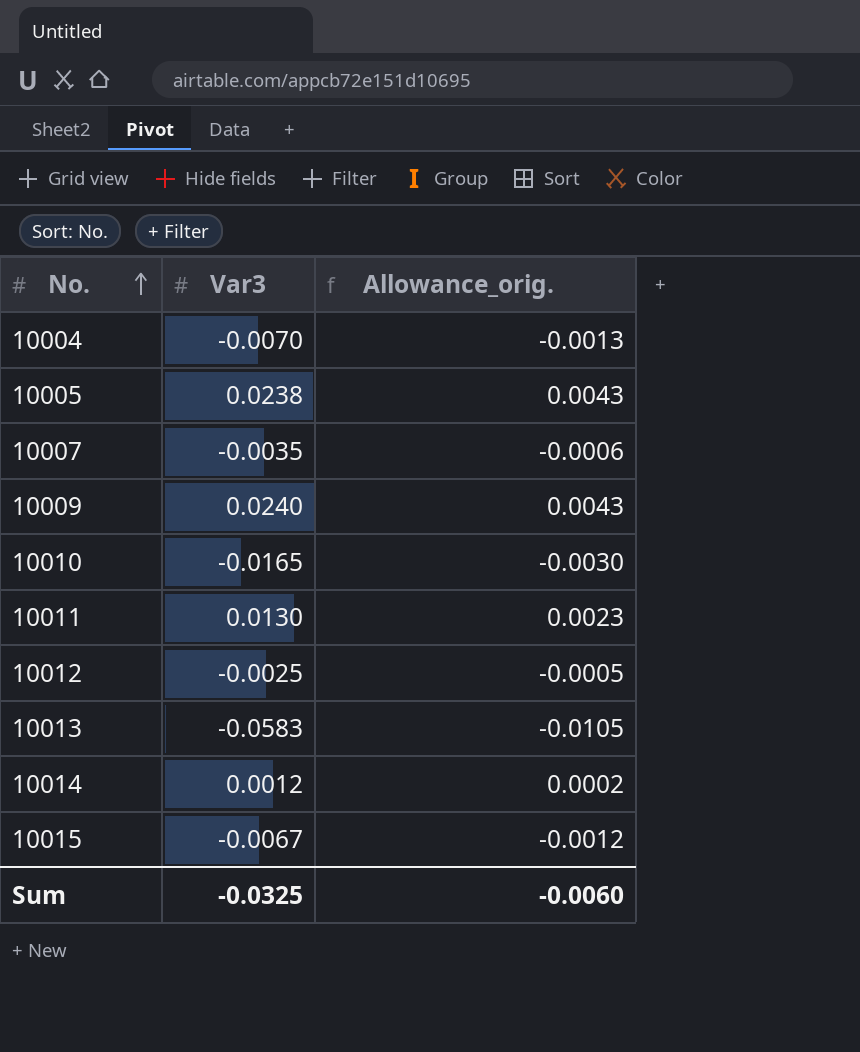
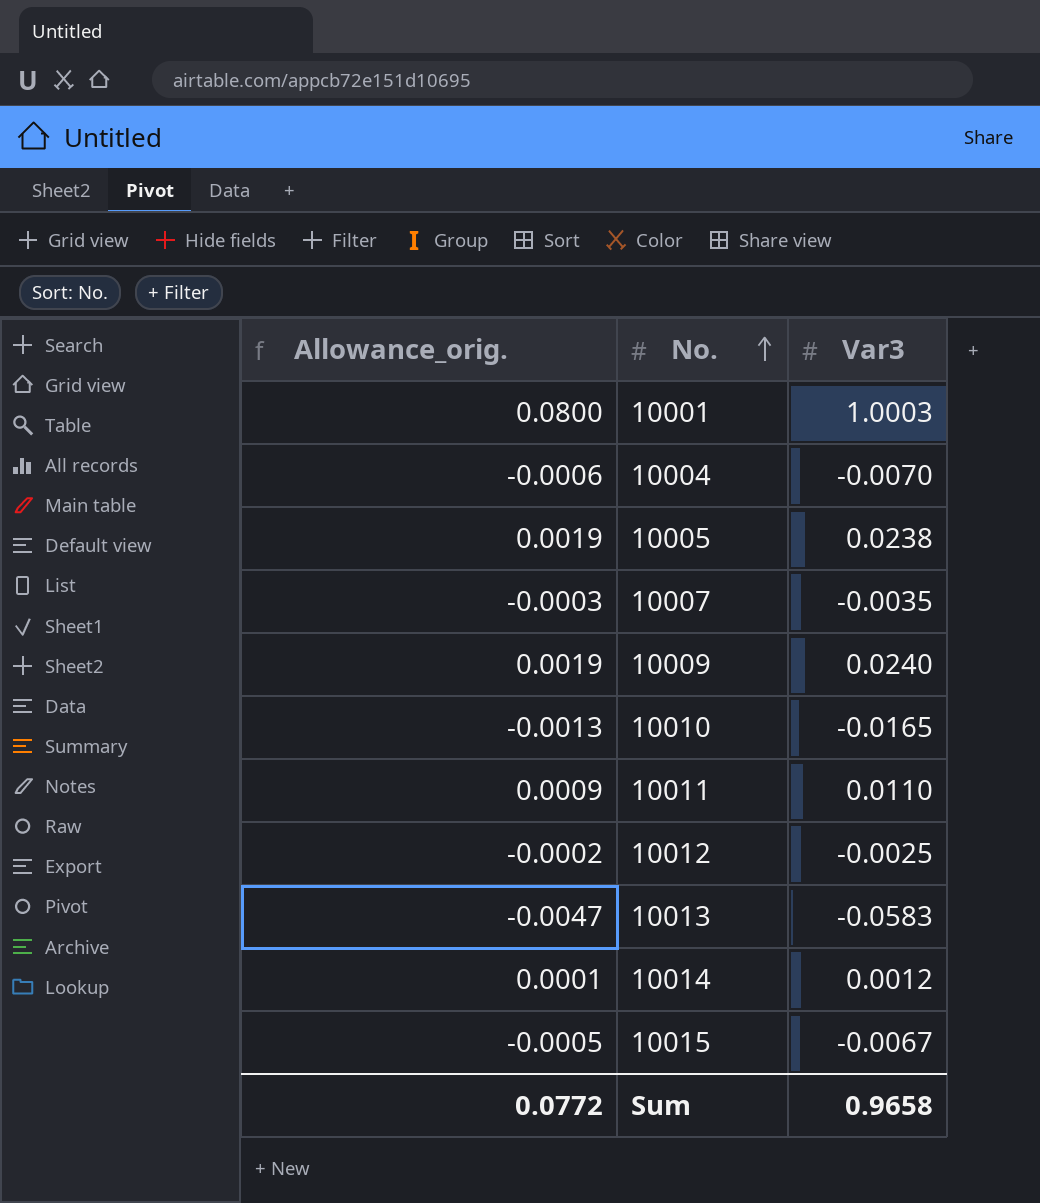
column Allowance_orig. | formula: [Var3] * 0.18 -> [Var3] * 0.08
column Allowance_orig. | position: 3 -> 1
row 10001: none -> 0.0800 | 1.0003
10011 | Var3: 0.0130 -> 0.0110
Sum | Allowance_orig.: -0.0060 -> 0.0772
Sum | Var3: -0.0325 -> 0.9658

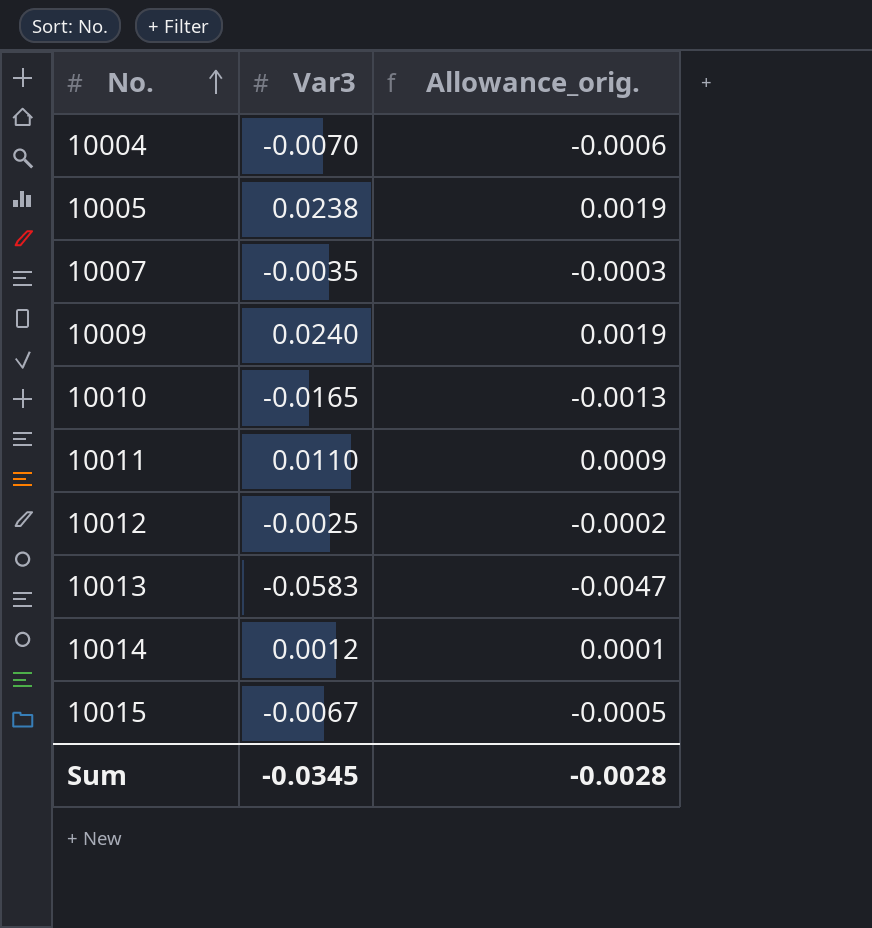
column Allowance_orig. | position: 1 -> 3
row 10001: 0.0800 | 1.0003 -> none
Sum | Var3: 0.9658 -> -0.0345
Sum | Allowance_orig.: 0.0772 -> -0.0028

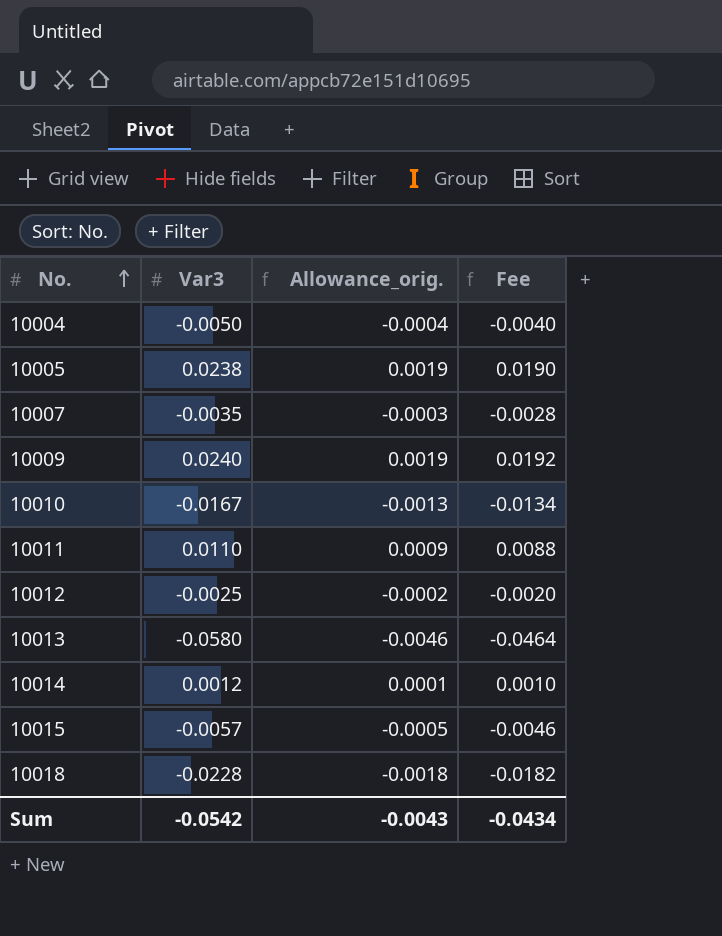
column Fee | formula: none -> [Var3] * 0.8
10004 | Var3: -0.0070 -> -0.0050
10004 | Allowance_orig.: -0.0006 -> -0.0004
10010 | Var3: -0.0165 -> -0.0167
10013 | Var3: -0.0583 -> -0.0580
10013 | Allowance_orig.: -0.0047 -> -0.0046
10015 | Var3: -0.0067 -> -0.0057
row 10018: none -> -0.0228 | -0.0018 | -0.0182
Sum | Var3: -0.0345 -> -0.0542
Sum | Allowance_orig.: -0.0028 -> -0.0043

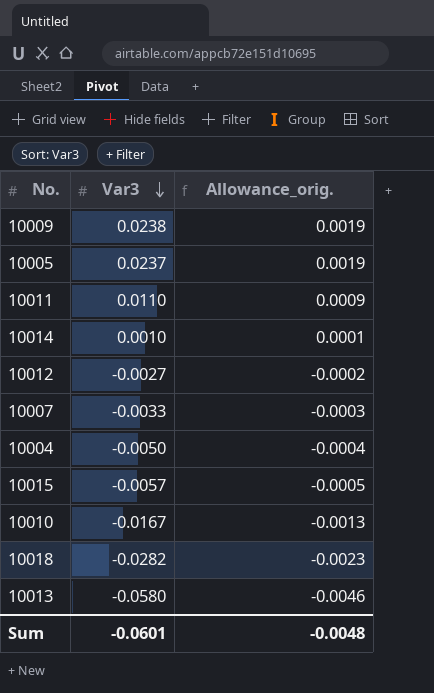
row order: No. ascending -> Var3 descending
column Fee | formula: [Var3] * 0.8 -> none
10009 | Var3: 0.0240 -> 0.0238
10005 | Var3: 0.0238 -> 0.0237
10014 | Var3: 0.0012 -> 0.0010
10012 | Var3: -0.0025 -> -0.0027
10007 | Var3: -0.0035 -> -0.0033
10018 | Var3: -0.0228 -> -0.0282
10018 | Allowance_orig.: -0.0018 -> -0.0023
Sum | Var3: -0.0542 -> -0.0601
Sum | Allowance_orig.: -0.0043 -> -0.0048

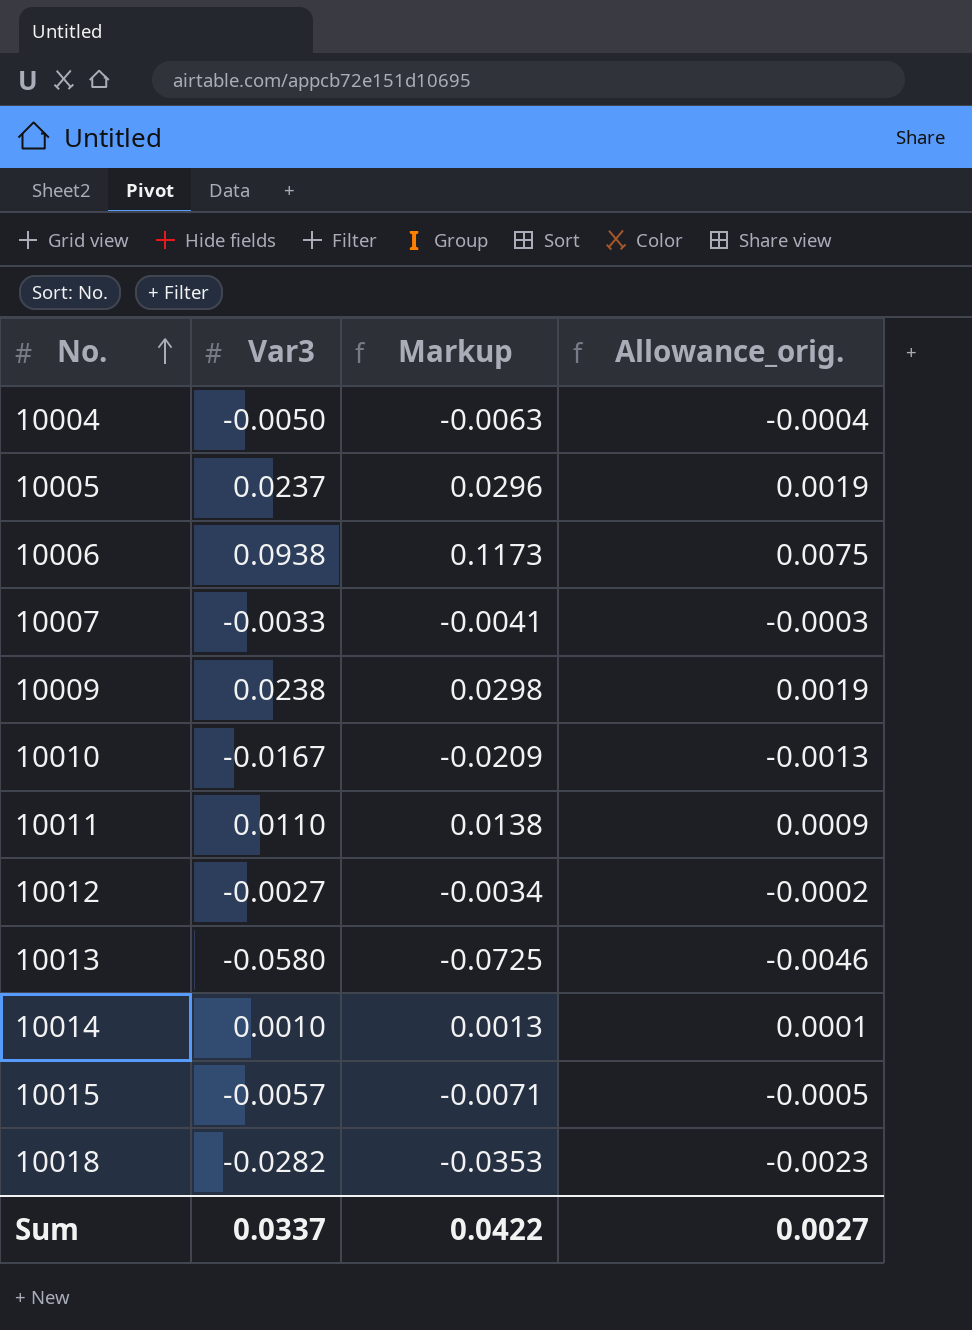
row order: Var3 descending -> No. ascending
column Markup | formula: none -> [Var3] * 1.25
row 10006: none -> 0.0938 | 0.1173 | 0.0075
Sum | Var3: -0.0601 -> 0.0337
Sum | Allowance_orig.: -0.0048 -> 0.0027

